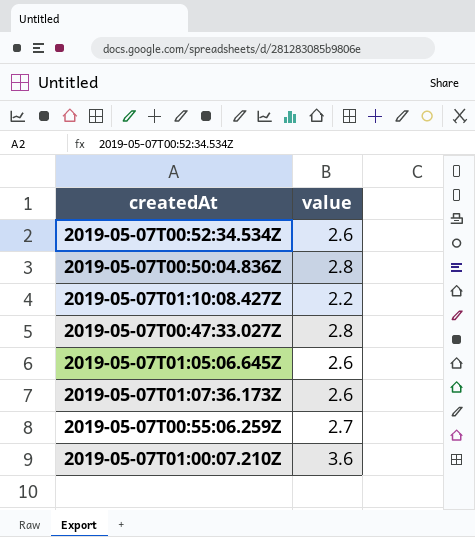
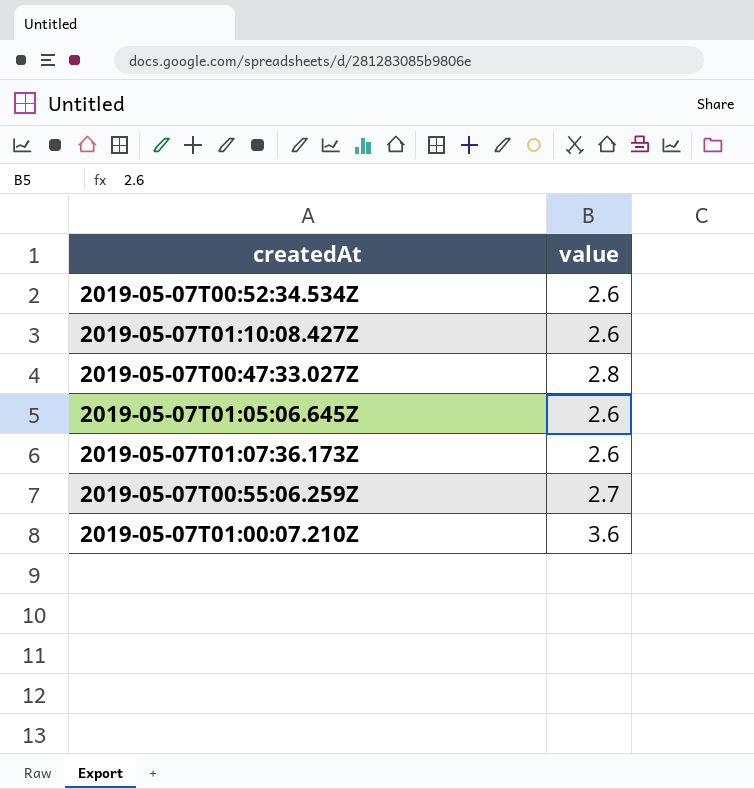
row 2019-05-07T00:50:04.836Z: 2.8 -> none
2019-05-07T01:10:08.427Z | value: 2.2 -> 2.6

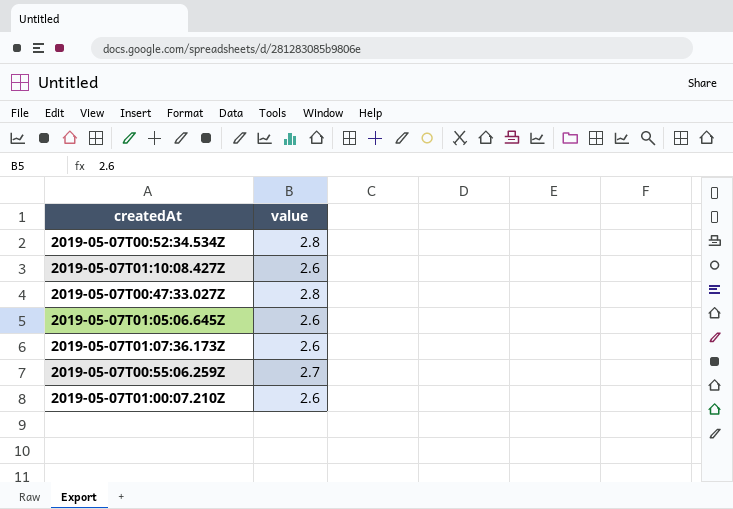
2019-05-07T00:52:34.534Z | value: 2.6 -> 2.8
2019-05-07T01:00:07.210Z | value: 3.6 -> 2.6

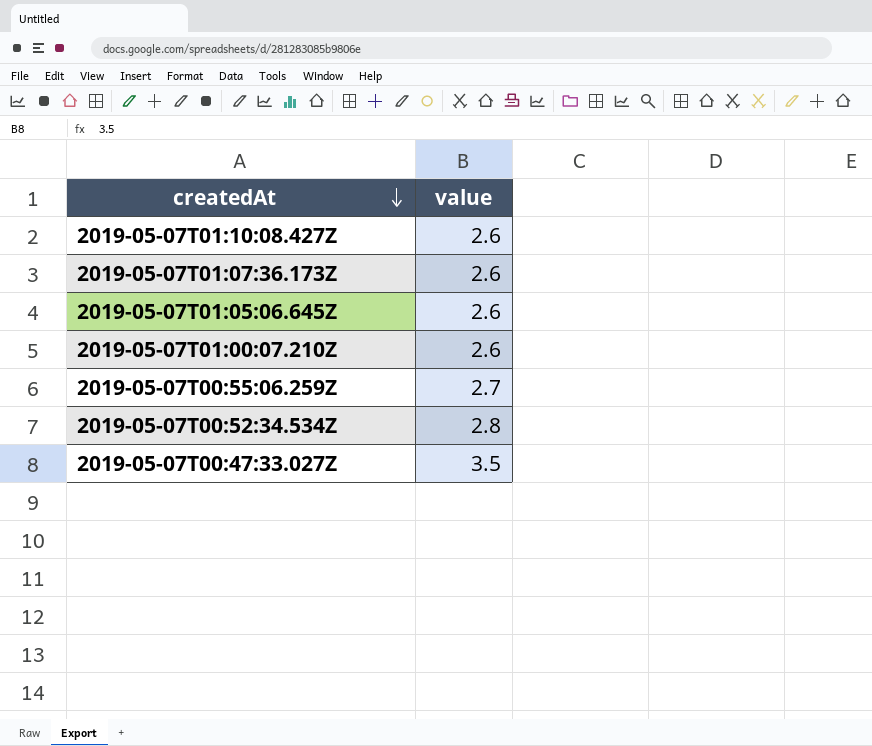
row order: none -> createdAt descending
2019-05-07T00:47:33.027Z | value: 2.8 -> 3.5

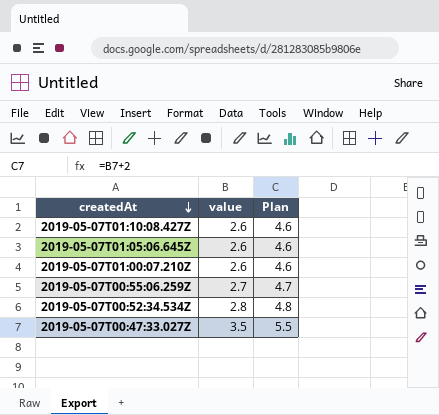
column Plan | formula: none -> [value] + 2
row 2019-05-07T01:07:36.173Z: 2.6 -> none

